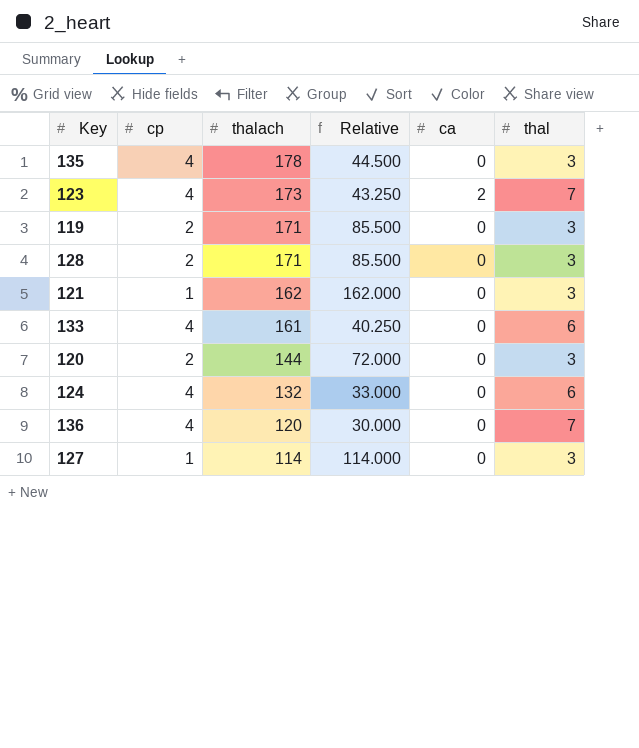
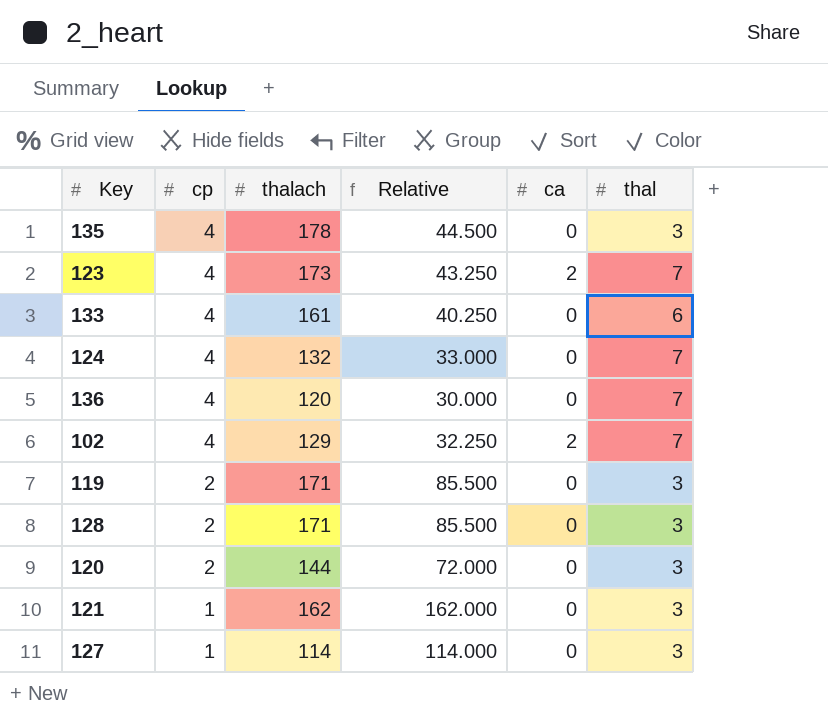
row order: thalach descending -> cp descending
124 | thal: 6 -> 7
row 102: none -> 4 | 129 | 32.250 | 2 | 7

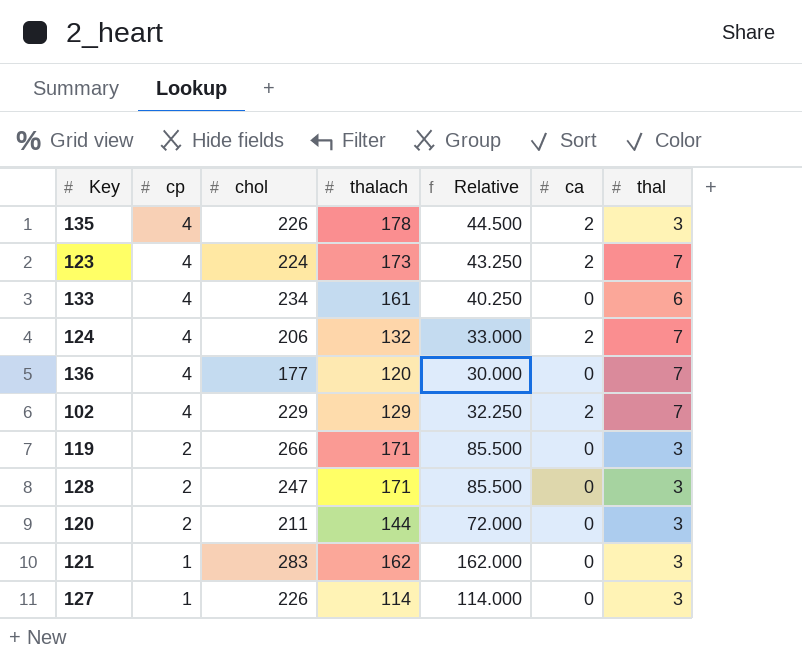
column chol | position: none -> 3
135 | ca: 0 -> 2
124 | ca: 0 -> 2

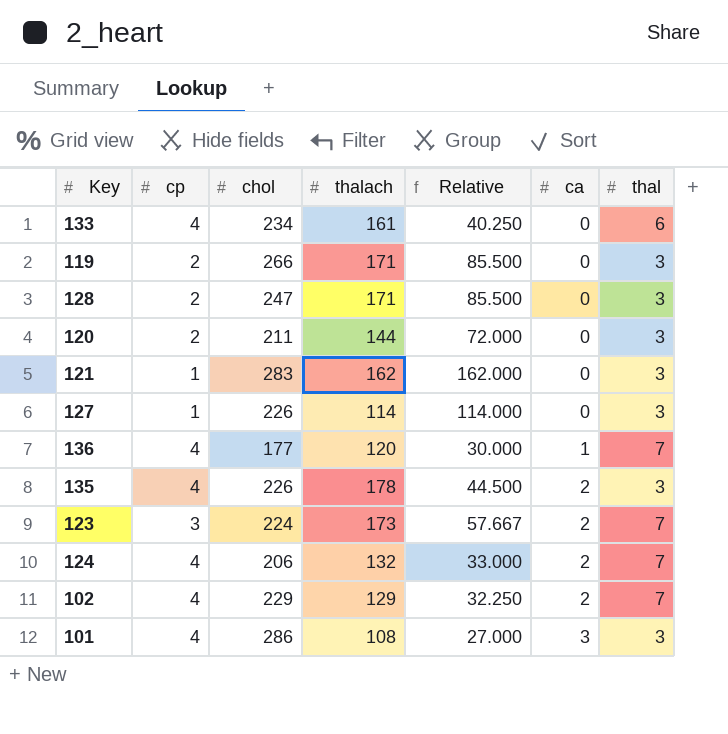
row order: cp descending -> ca ascending
136 | ca: 0 -> 1
123 | cp: 4 -> 3
123 | Relative: 43.250 -> 57.667
row 101: none -> 4 | 286 | 108 | 27.000 | 3 | 3

